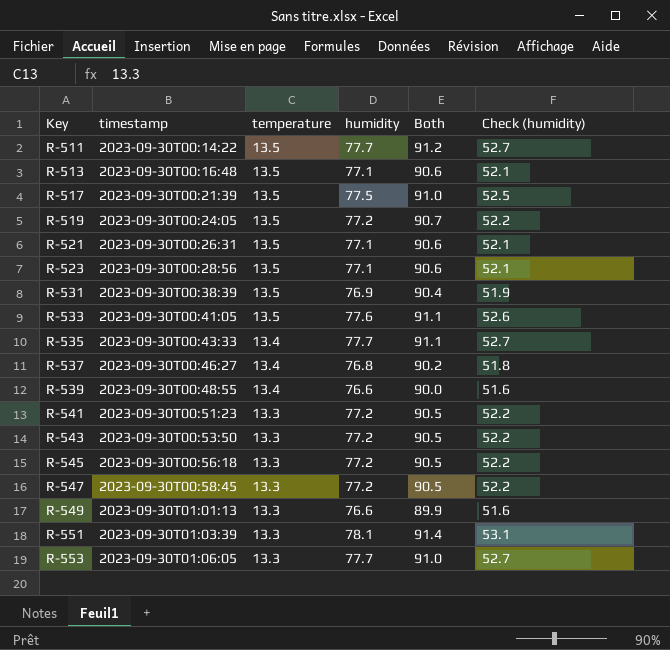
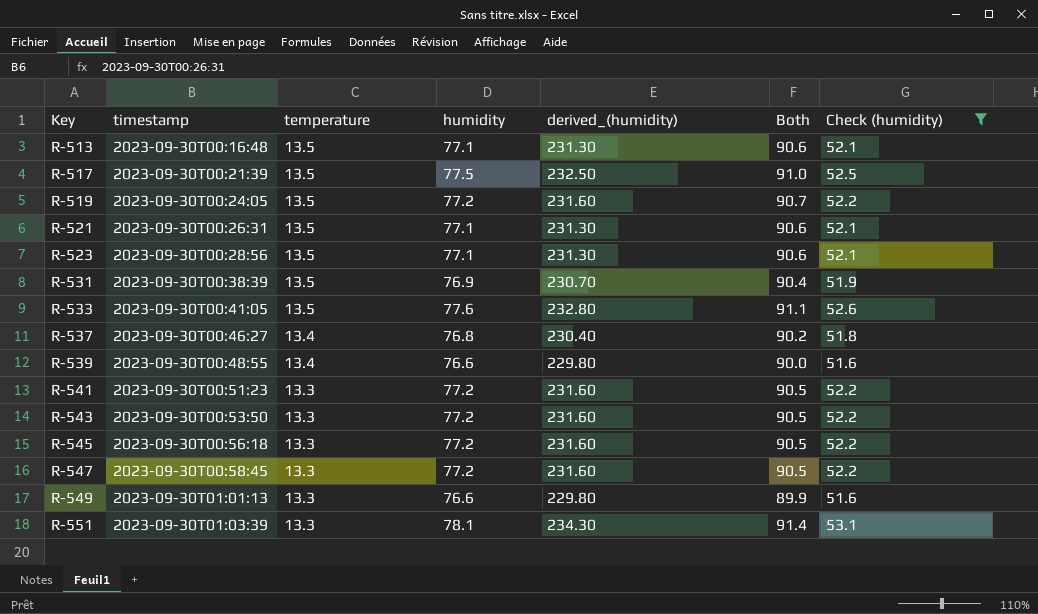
filter: none -> Check (humidity) != 52.7
column derived_(humidity) | formula: none -> [humidity] * 3

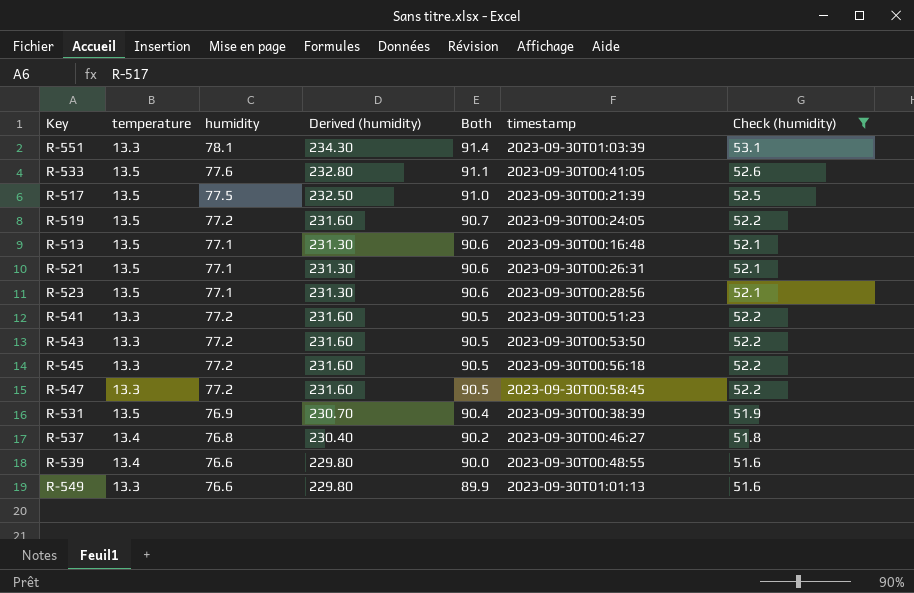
row order: Key ascending -> Both descending
column name: derived_(humidity) -> Derived (humidity)
column timestamp | position: 2 -> 6

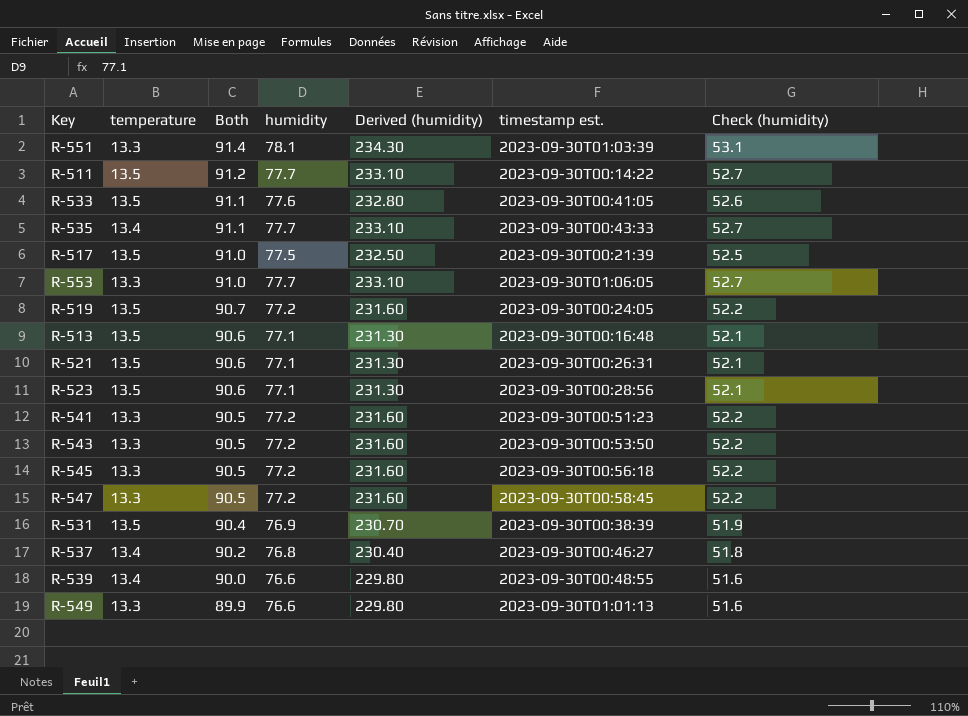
filter: Check (humidity) != 52.7 -> none
column Both | position: 5 -> 3
column name: timestamp -> timestamp est.

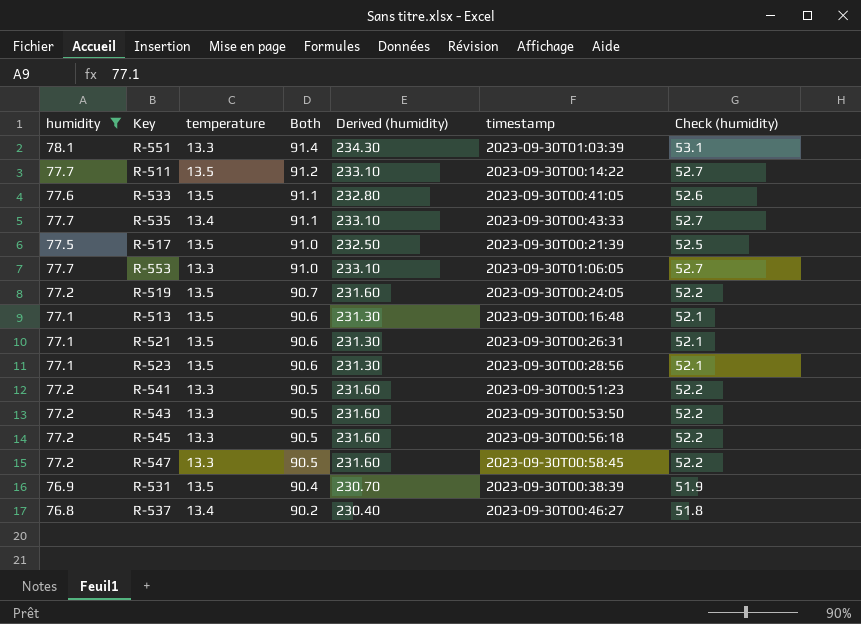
filter: none -> humidity != 76.6
column humidity | position: 4 -> 1
column name: timestamp est. -> timestamp

